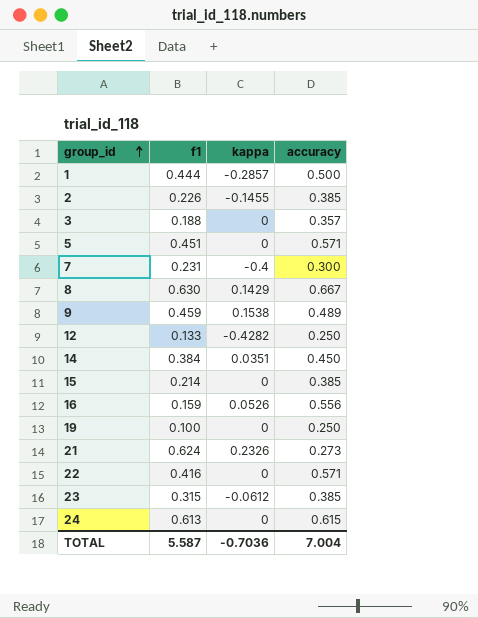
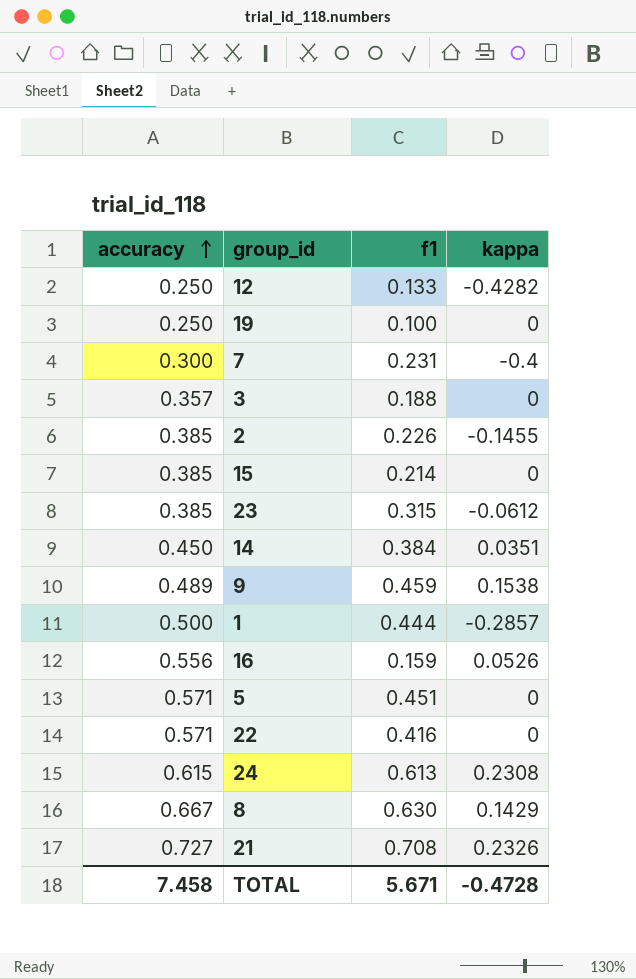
row order: group_id ascending -> accuracy ascending
column accuracy | position: 4 -> 1
24 | kappa: 0 -> 0.2308
21 | accuracy: 0.273 -> 0.727
21 | f1: 0.624 -> 0.708
TOTAL | accuracy: 7.004 -> 7.458
TOTAL | f1: 5.587 -> 5.671
TOTAL | kappa: -0.7036 -> -0.4728

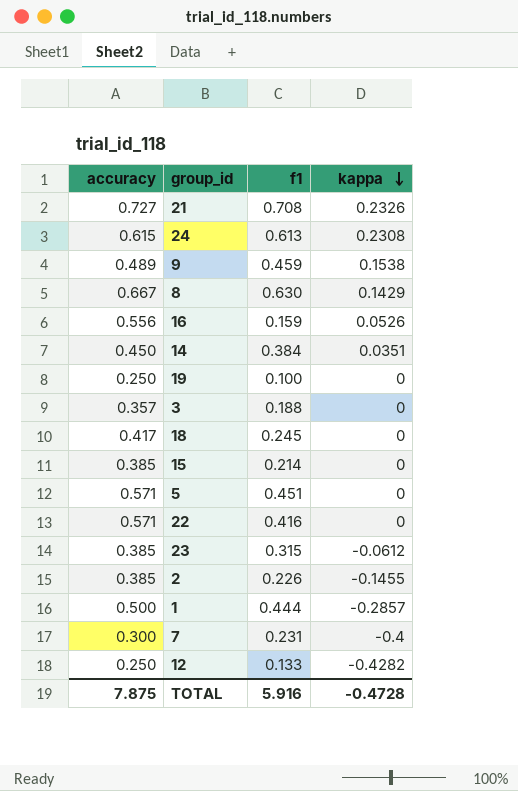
row order: accuracy ascending -> kappa descending
row 18: none -> 0.417 | 0.245 | 0
TOTAL | accuracy: 7.458 -> 7.875
TOTAL | f1: 5.671 -> 5.916

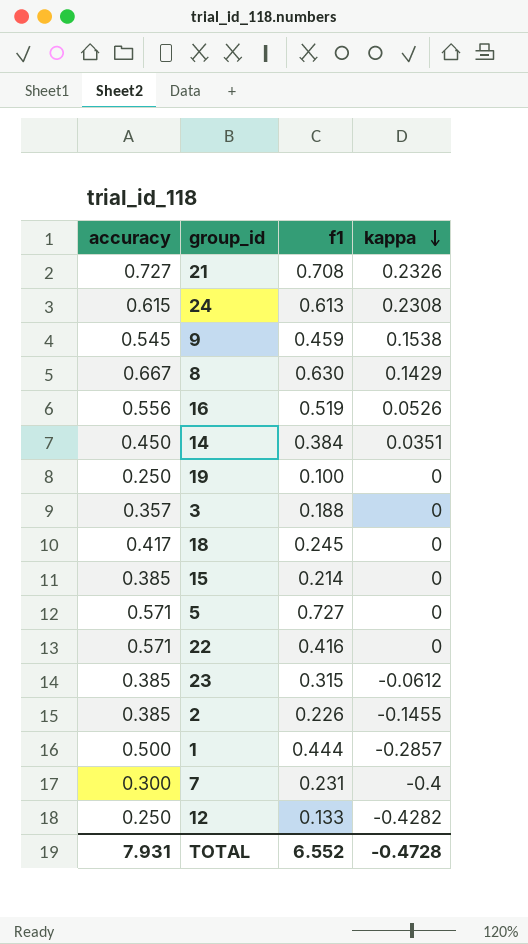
9 | accuracy: 0.489 -> 0.545
16 | f1: 0.159 -> 0.519
5 | f1: 0.451 -> 0.727
TOTAL | accuracy: 7.875 -> 7.931
TOTAL | f1: 5.916 -> 6.552

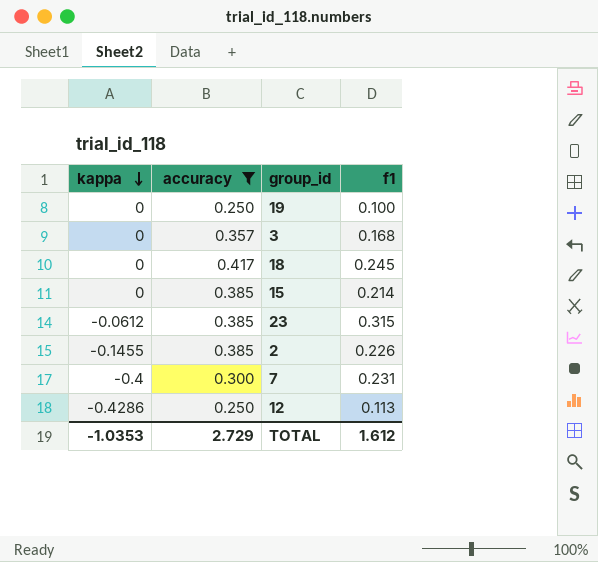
filter: none -> accuracy <= 0.417
column kappa | position: 4 -> 1
3 | f1: 0.188 -> 0.168
12 | kappa: -0.4282 -> -0.4286
12 | f1: 0.133 -> 0.113
TOTAL | kappa: -0.4728 -> -1.0353
TOTAL | accuracy: 7.931 -> 2.729
TOTAL | f1: 6.552 -> 1.612

